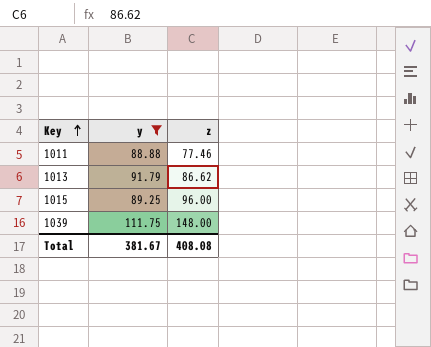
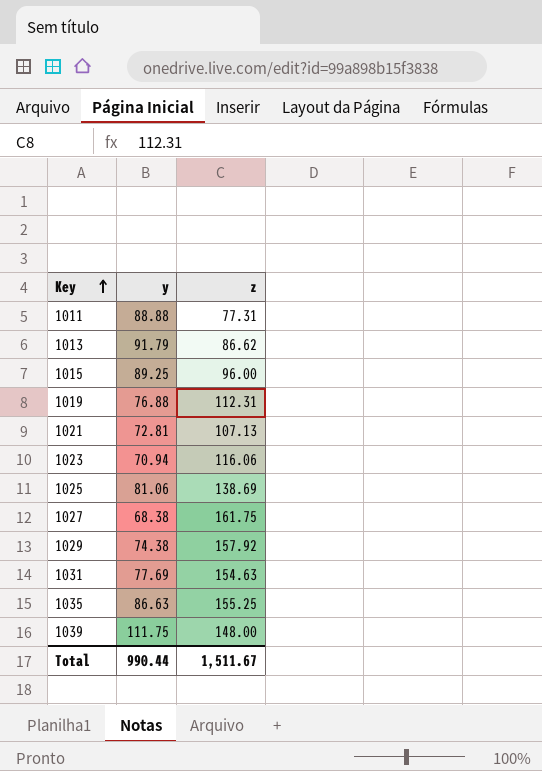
filter: y >= 88.88 -> none
1011 | z: 77.46 -> 77.31
Total | y: 381.67 -> 990.44
Total | z: 408.08 -> 1,511.67

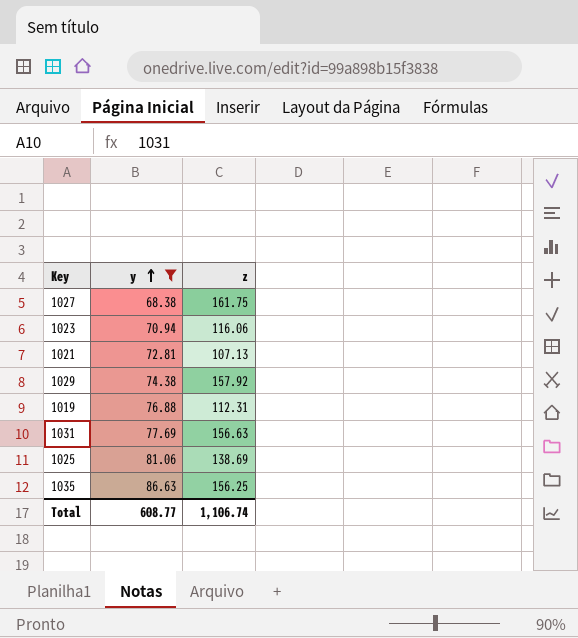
filter: none -> y <= 86.63
row order: Key ascending -> y ascending
1031 | z: 154.63 -> 156.63
1035 | z: 155.25 -> 156.25
Total | y: 990.44 -> 608.77
Total | z: 1,511.67 -> 1,106.74

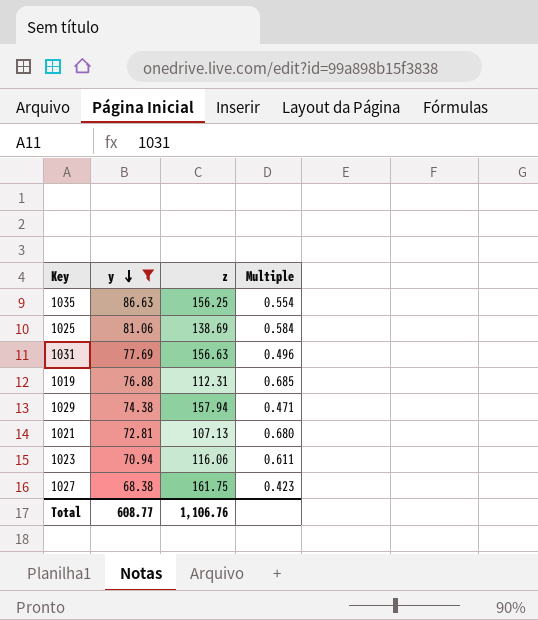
row order: y ascending -> y descending
column Multiple | formula: none -> [y] / [z]
1029 | z: 157.92 -> 157.94
Total | z: 1,106.74 -> 1,106.76

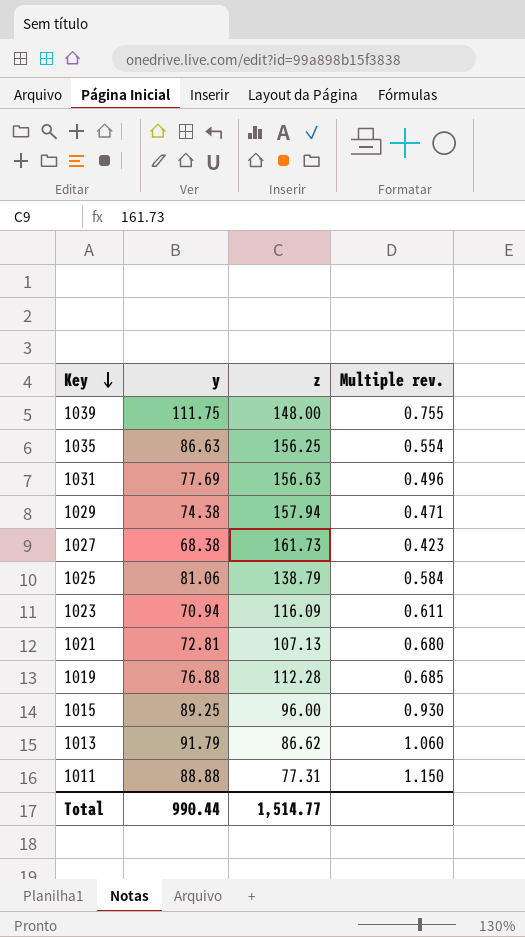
filter: y <= 86.63 -> none
row order: y descending -> Key descending
column name: Multiple -> Multiple rev.
1027 | z: 161.75 -> 161.73
1025 | z: 138.69 -> 138.79
1023 | z: 116.06 -> 116.09
1019 | z: 112.31 -> 112.28
Total | y: 608.77 -> 990.44
Total | z: 1,106.76 -> 1,514.77

